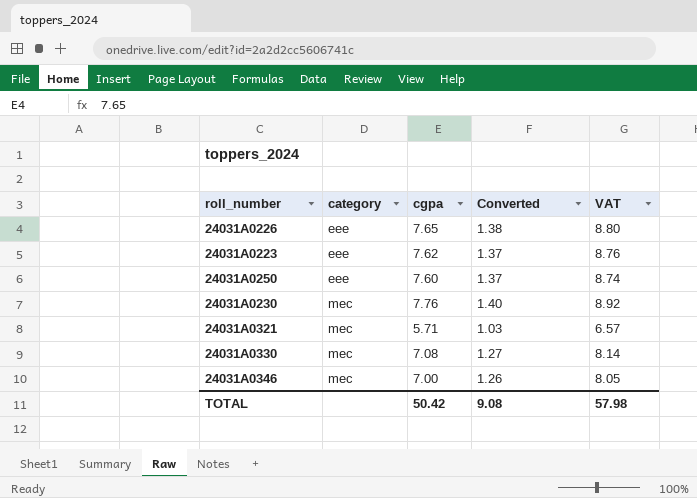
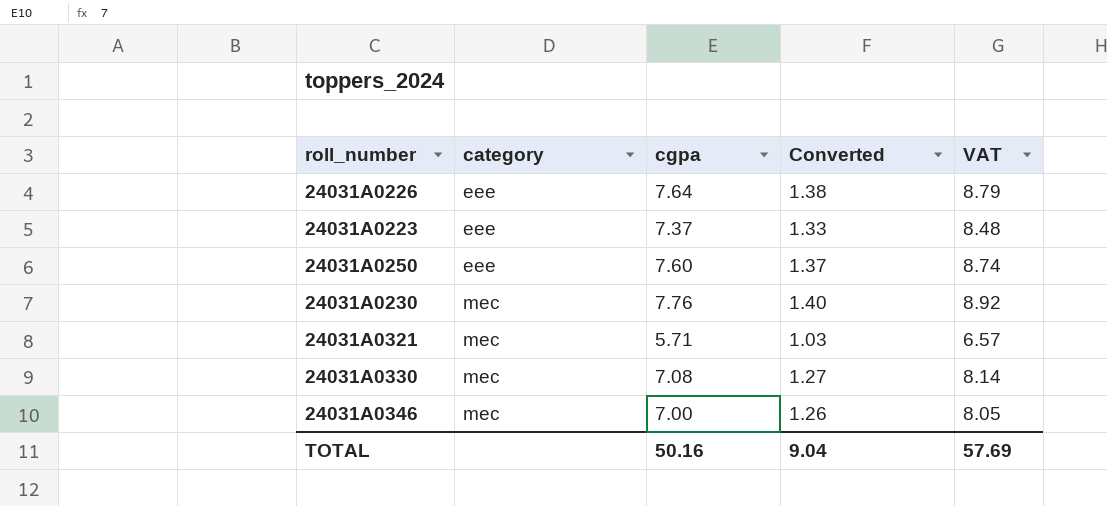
24031A0226 | cgpa: 7.65 -> 7.64
24031A0226 | VAT: 8.80 -> 8.79
24031A0223 | cgpa: 7.62 -> 7.37
24031A0223 | Converted: 1.37 -> 1.33
24031A0223 | VAT: 8.76 -> 8.48
TOTAL | cgpa: 50.42 -> 50.16
TOTAL | Converted: 9.08 -> 9.04
TOTAL | VAT: 57.98 -> 57.69

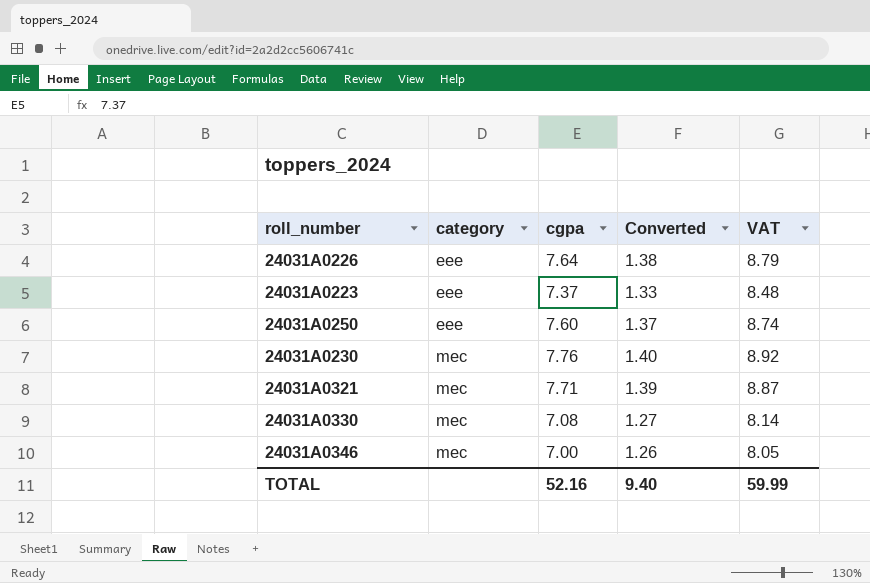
24031A0321 | cgpa: 5.71 -> 7.71
24031A0321 | Converted: 1.03 -> 1.39
24031A0321 | VAT: 6.57 -> 8.87
TOTAL | cgpa: 50.16 -> 52.16
TOTAL | Converted: 9.04 -> 9.40
TOTAL | VAT: 57.69 -> 59.99

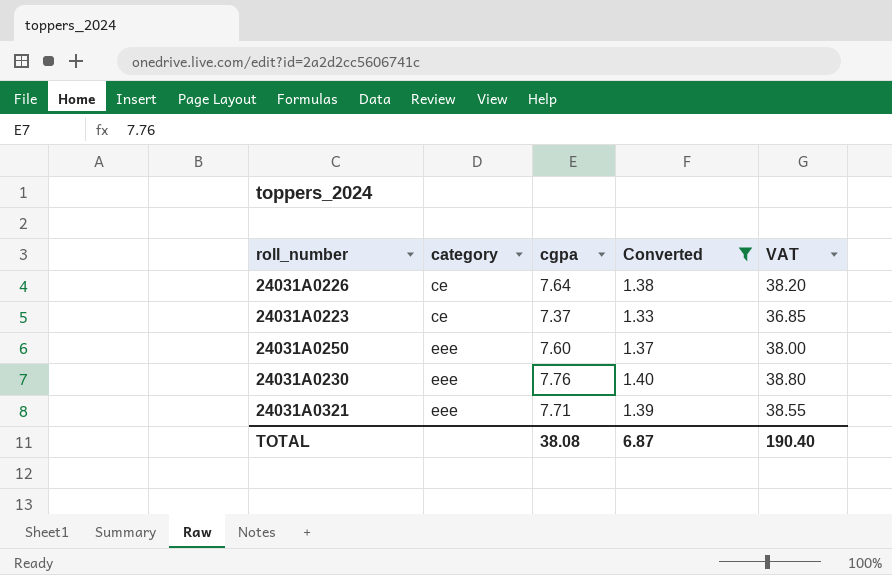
filter: none -> Converted >= 1.33
column VAT | formula: [cgpa] * 1.15 -> [cgpa] * 5
24031A0226 | category: eee -> ce
24031A0223 | category: eee -> ce
24031A0230 | category: mec -> eee
24031A0321 | category: mec -> eee
TOTAL | cgpa: 52.16 -> 38.08
TOTAL | Converted: 9.40 -> 6.87
TOTAL | VAT: 59.99 -> 190.40

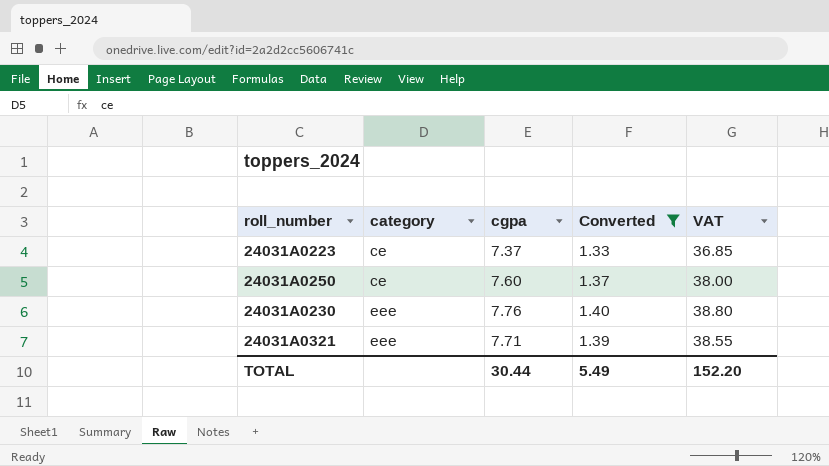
row 24031A0226: ce | 7.64 | 1.38 | 38.20 -> none
24031A0250 | category: eee -> ce
TOTAL | cgpa: 38.08 -> 30.44
TOTAL | Converted: 6.87 -> 5.49
TOTAL | VAT: 190.40 -> 152.20

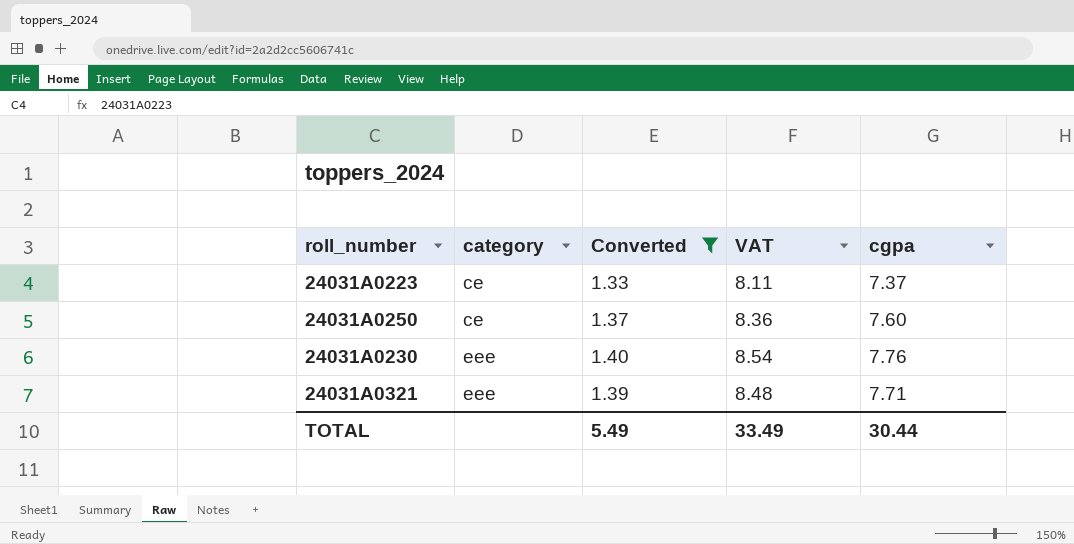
column VAT | formula: [cgpa] * 5 -> [cgpa] * 1.1
column cgpa | position: 3 -> 5
TOTAL | VAT: 152.20 -> 33.49

